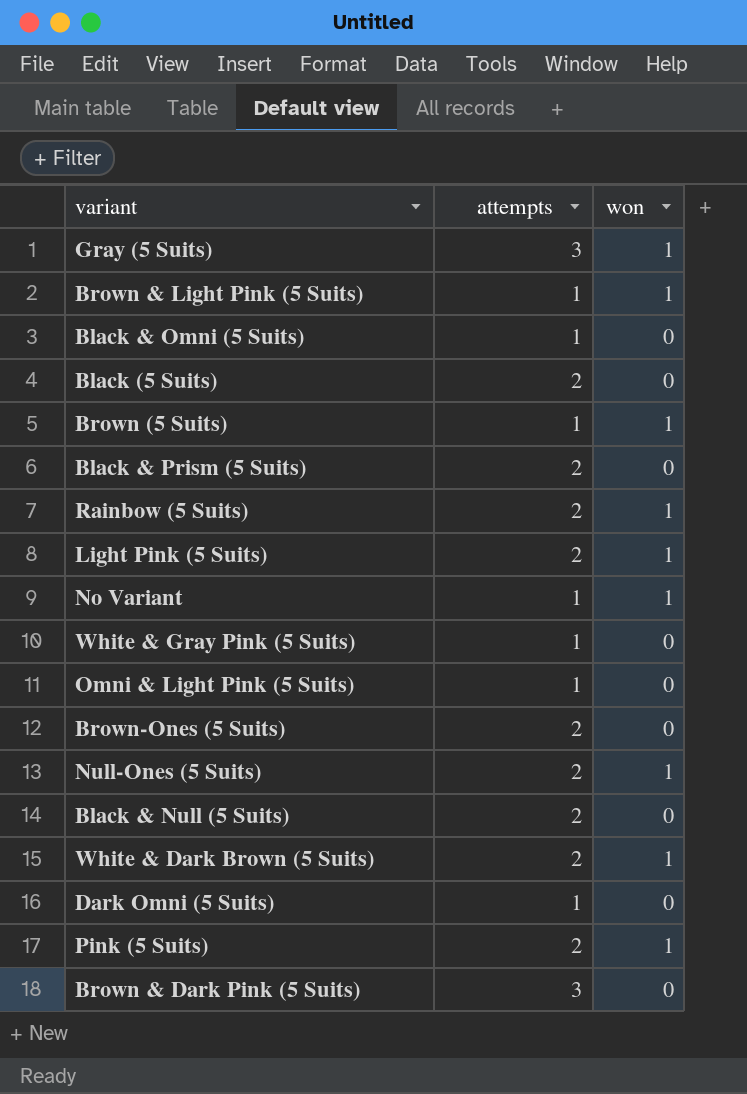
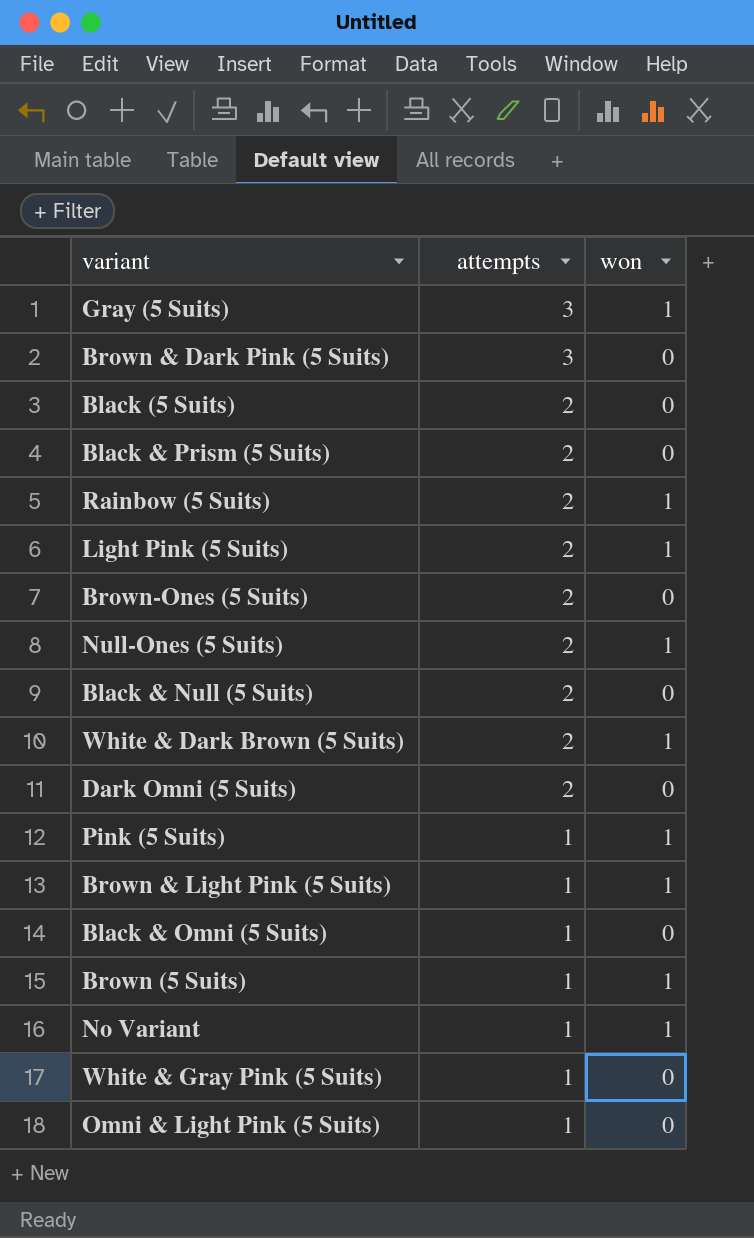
row order: none -> attempts descending
Dark Omni (5 Suits) | attempts: 1 -> 2
Pink (5 Suits) | attempts: 2 -> 1

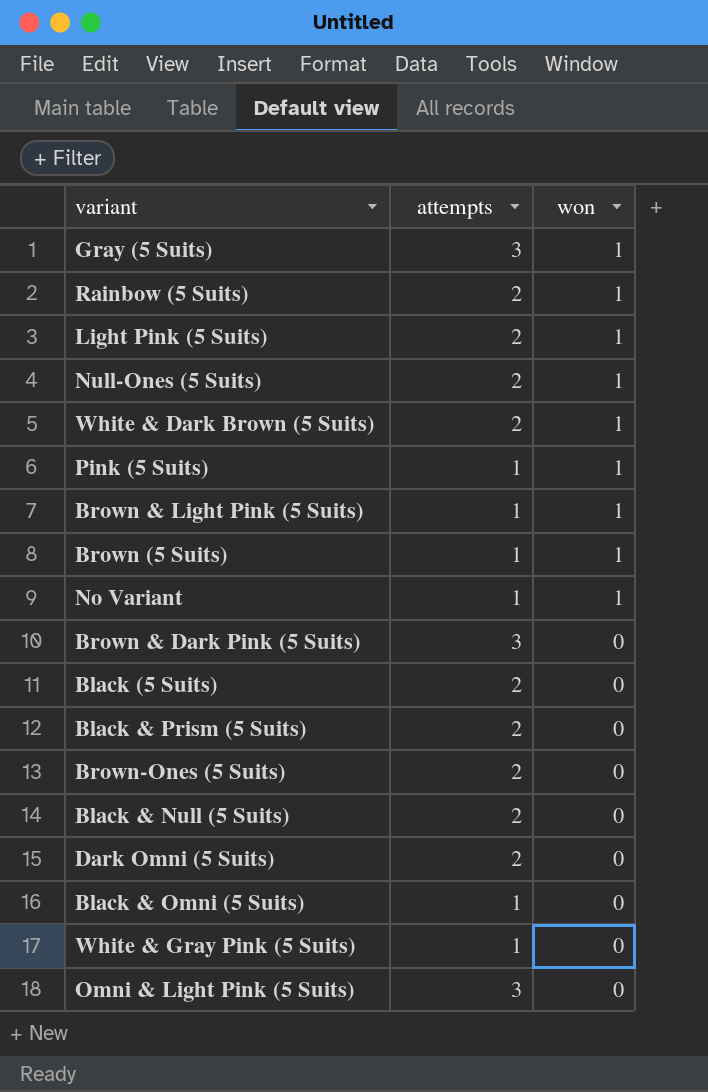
row order: attempts descending -> won descending
Omni & Light Pink (5 Suits) | attempts: 1 -> 3

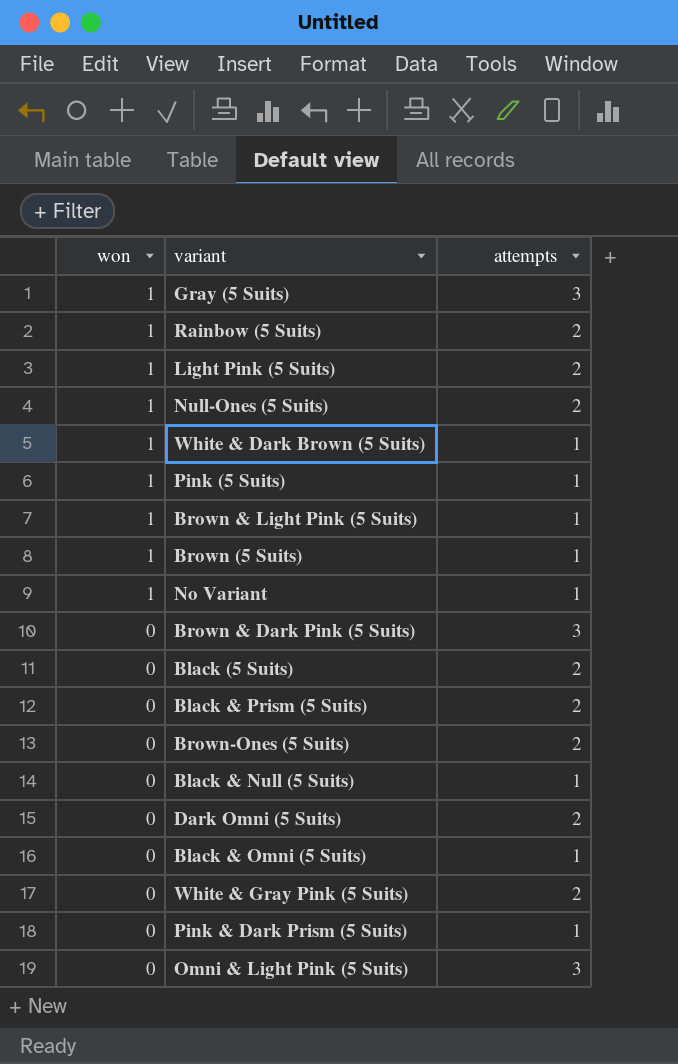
column won | position: 3 -> 1
White & Dark Brown (5 Suits) | attempts: 2 -> 1
Black & Null (5 Suits) | attempts: 2 -> 1
White & Gray Pink (5 Suits) | attempts: 1 -> 2
row Pink & Dark Prism (5 Suits): none -> 0 | 1

